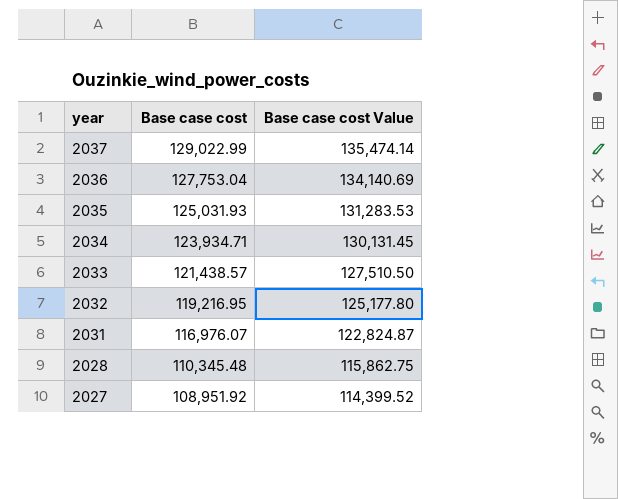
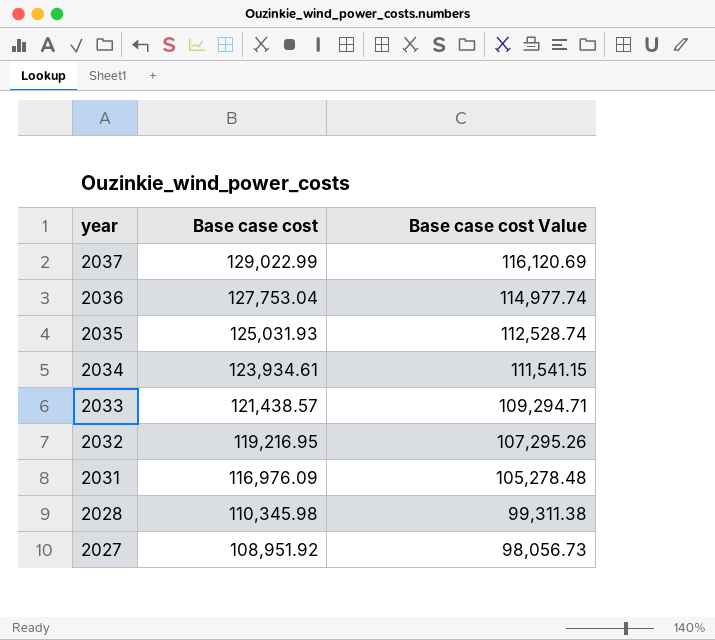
column Base case cost Value | formula: [Base case cost] * 1.05 -> [Base case cost] * 0.9
2034 | Base case cost: 123,934.71 -> 123,934.61
2031 | Base case cost: 116,976.07 -> 116,976.09
2028 | Base case cost: 110,345.48 -> 110,345.98

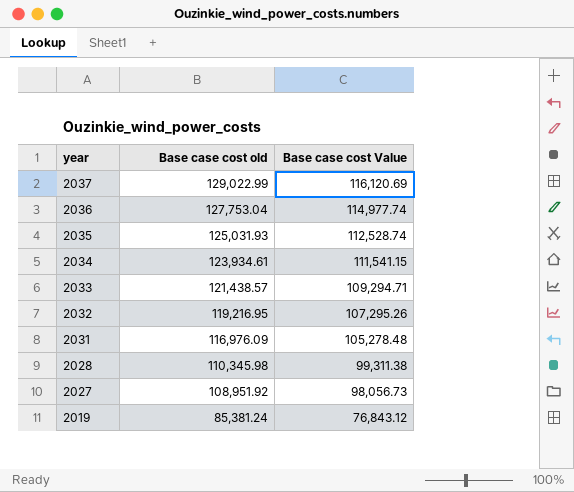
column name: Base case cost -> Base case cost old
row 2019: none -> 85,381.24 | 76,843.12

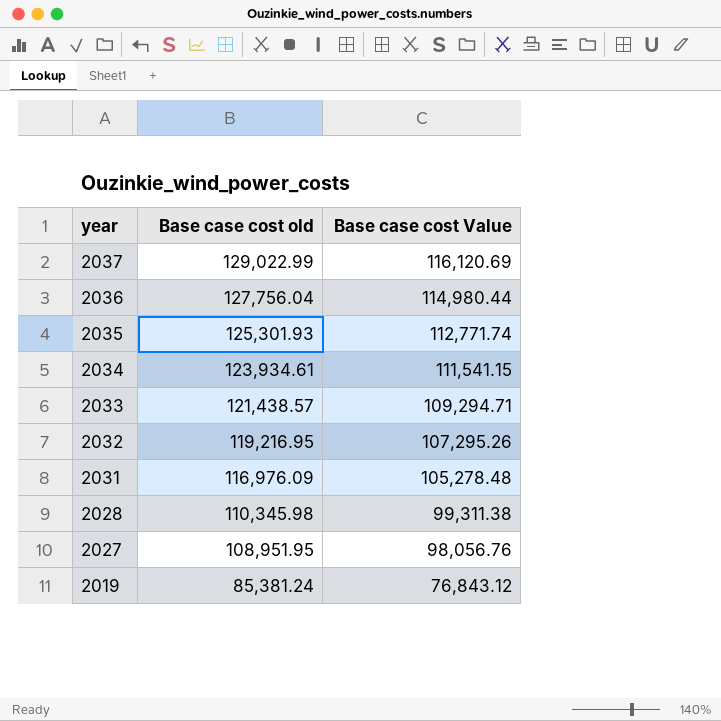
2036 | Base case cost old: 127,753.04 -> 127,756.04
2036 | Base case cost Value: 114,977.74 -> 114,980.44
2035 | Base case cost old: 125,031.93 -> 125,301.93
2035 | Base case cost Value: 112,528.74 -> 112,771.74
2027 | Base case cost old: 108,951.92 -> 108,951.95
2027 | Base case cost Value: 98,056.73 -> 98,056.76

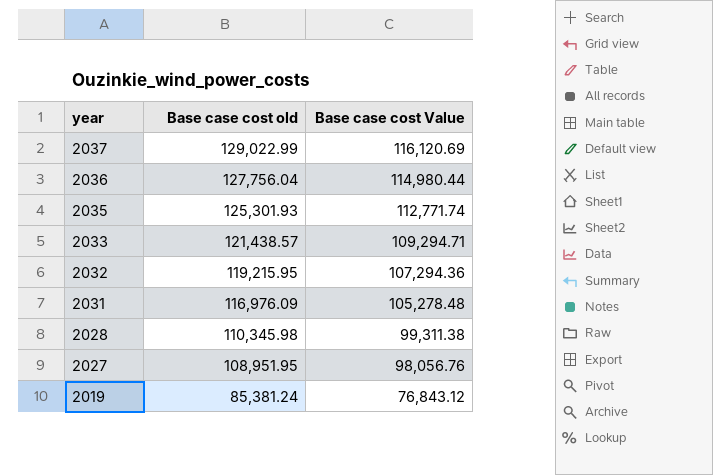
row 2034: 123,934.61 | 111,541.15 -> none
2032 | Base case cost old: 119,216.95 -> 119,215.95
2032 | Base case cost Value: 107,295.26 -> 107,294.36

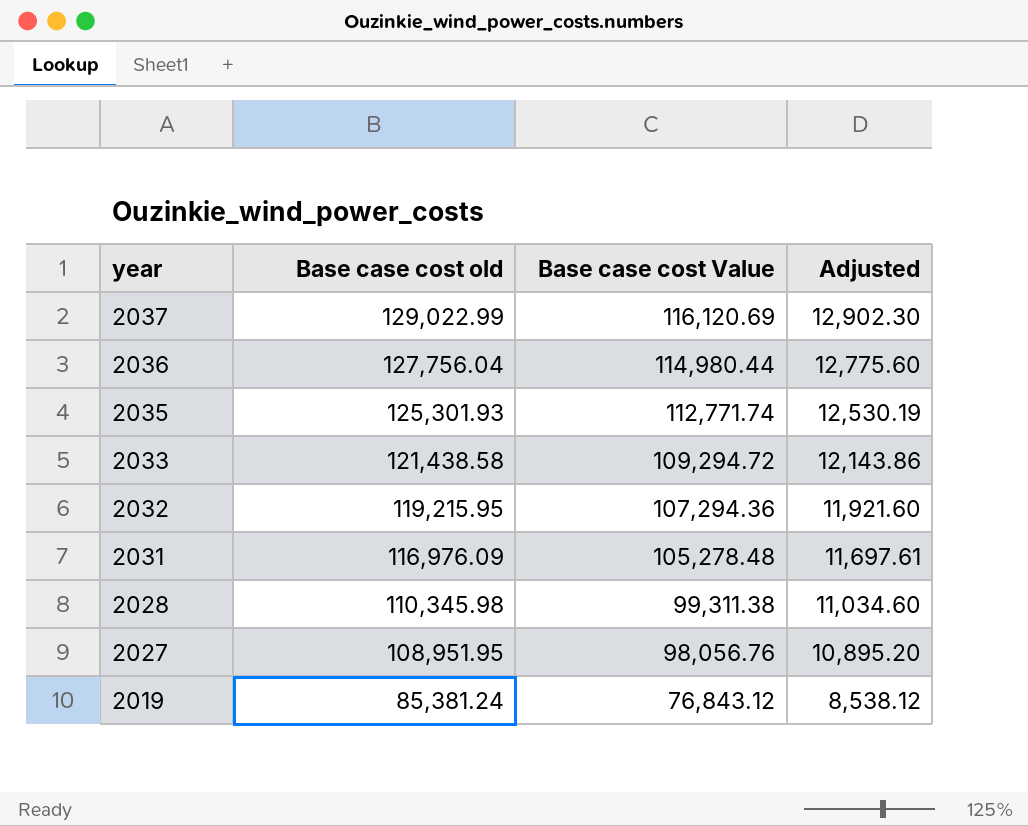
column Adjusted | formula: none -> [Base case cost old] * 0.1
2033 | Base case cost old: 121,438.57 -> 121,438.58
2033 | Base case cost Value: 109,294.71 -> 109,294.72

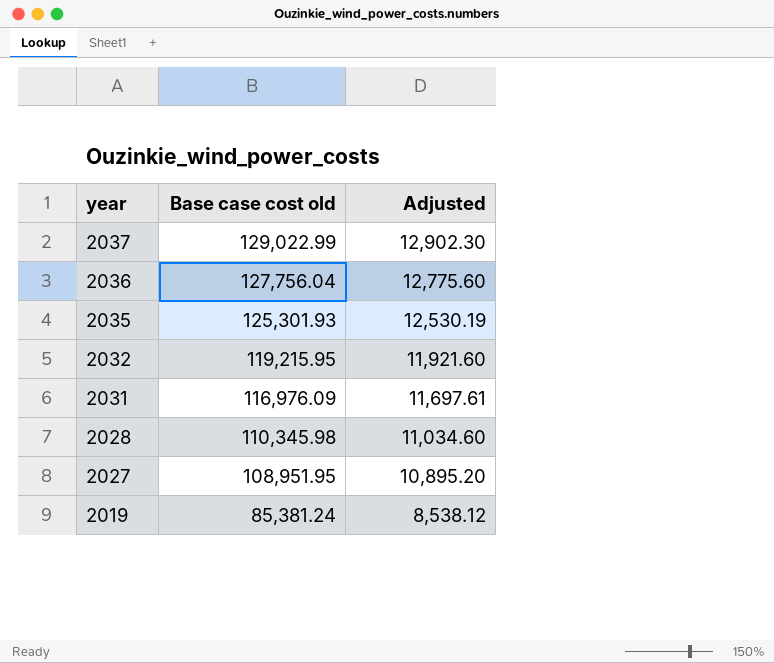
column Base case cost Value | formula: [Base case cost old] * 0.9 -> none
row 2033: 121,438.58 | 109,294.72 | 12,143.86 -> none

